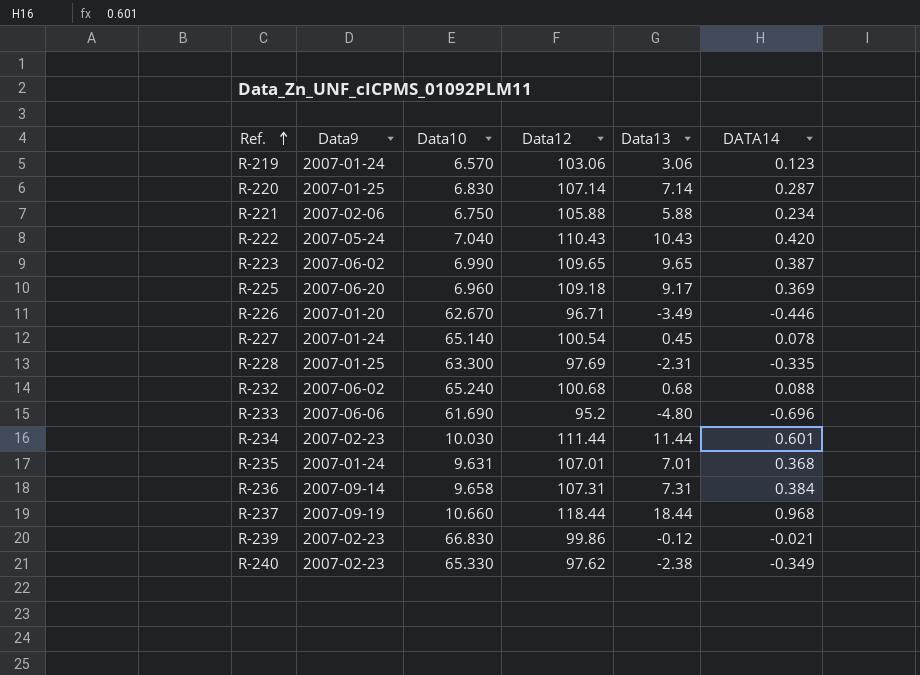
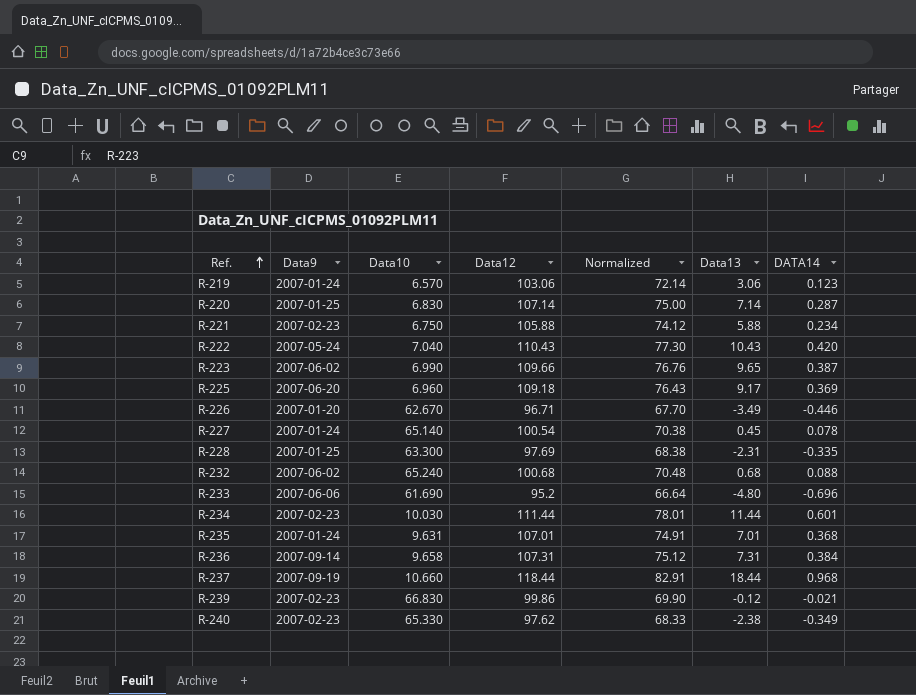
column Normalized | formula: none -> [Data12] * 0.7
R-221 | Data9: 2007-02-06 -> 2007-02-23
R-223 | Data12: 109.65 -> 109.66

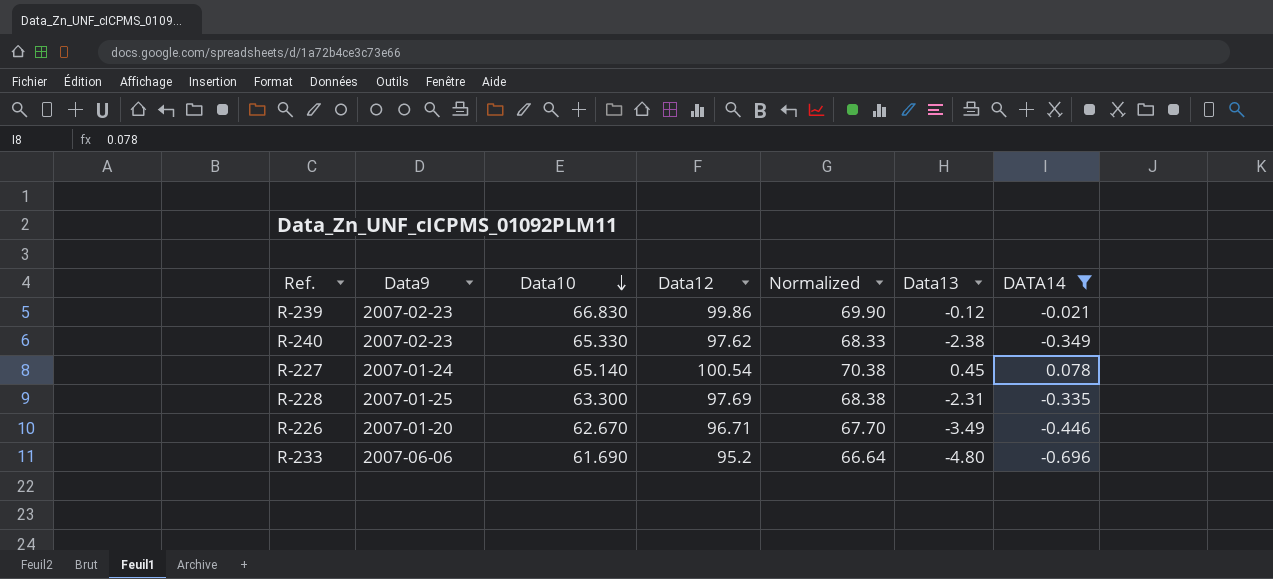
filter: none -> DATA14 <= 0.078
row order: Ref. ascending -> Data10 descending

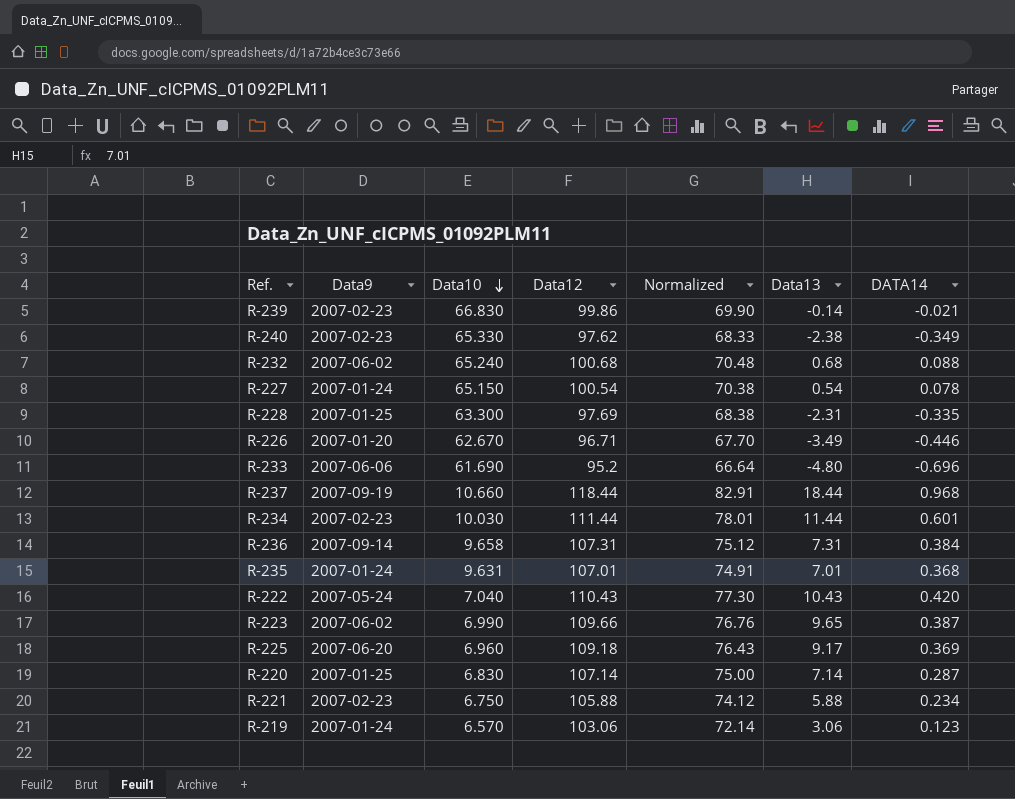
filter: DATA14 <= 0.078 -> none
R-239 | Data13: -0.12 -> -0.14
R-227 | Data10: 65.140 -> 65.150
R-227 | Data13: 0.45 -> 0.54

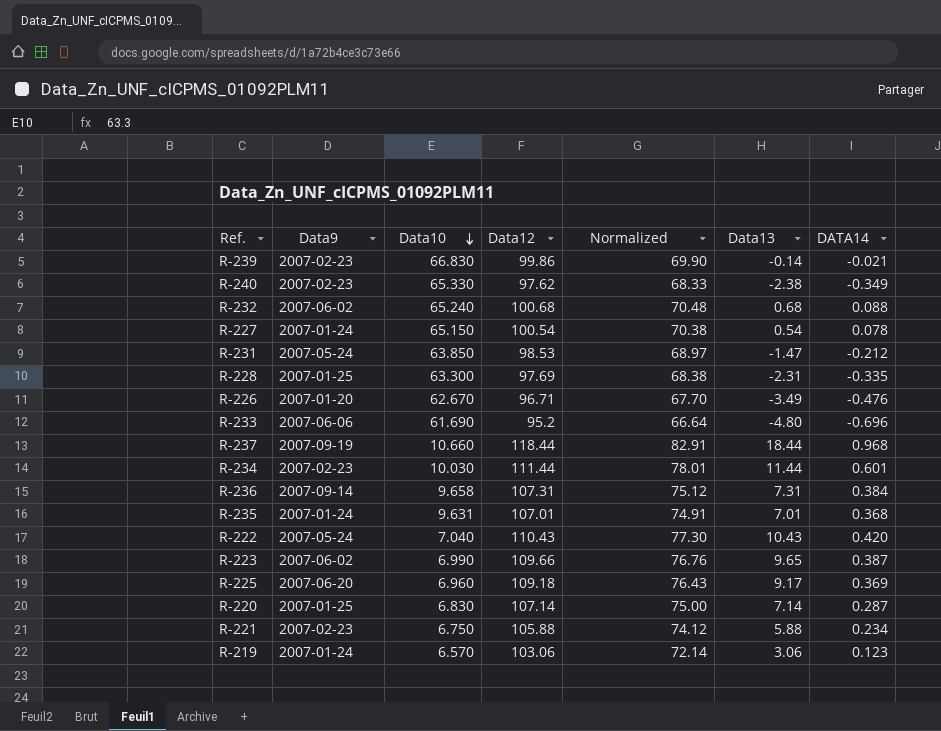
row R-231: none -> 2007-05-24 | 63.850 | 98.53 | 68.97 | -1.47 | -0.212
R-226 | DATA14: -0.446 -> -0.476

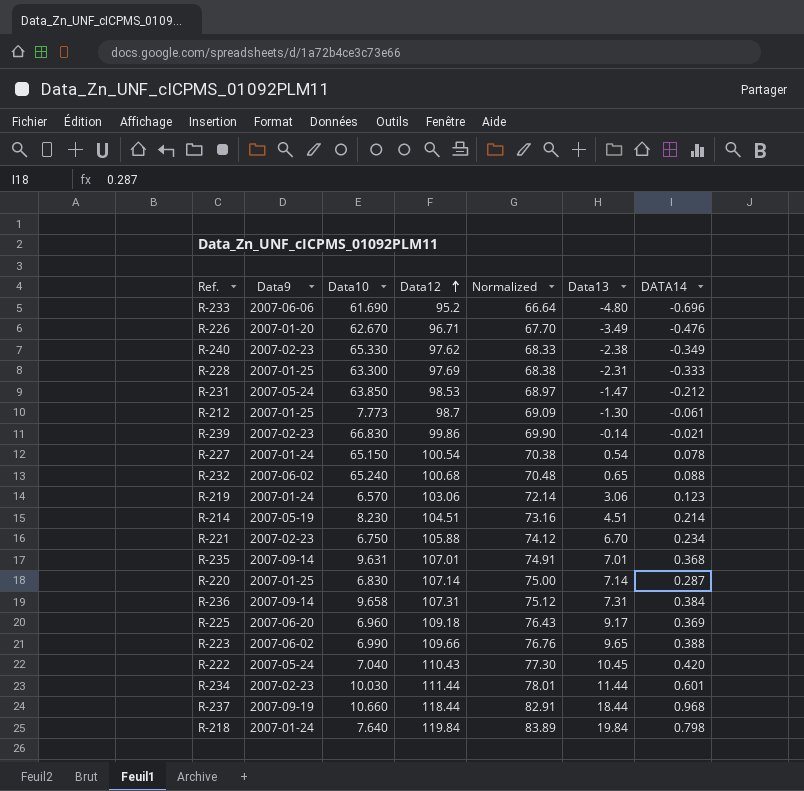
row order: Data10 descending -> Data12 ascending
R-228 | DATA14: -0.335 -> -0.333
row R-212: none -> 2007-01-25 | 7.773 | 98.7 | 69.09 | -1.30 | -0.061
R-232 | Data13: 0.68 -> 0.65
row R-214: none -> 2007-05-19 | 8.230 | 104.51 | 73.16 | 4.51 | 0.214
R-221 | Data13: 5.88 -> 6.70
R-235 | Data9: 2007-01-24 -> 2007-09-14
R-223 | DATA14: 0.387 -> 0.388
R-222 | Data13: 10.43 -> 10.45
row R-218: none -> 2007-01-24 | 7.640 | 119.84 | 83.89 | 19.84 | 0.798

